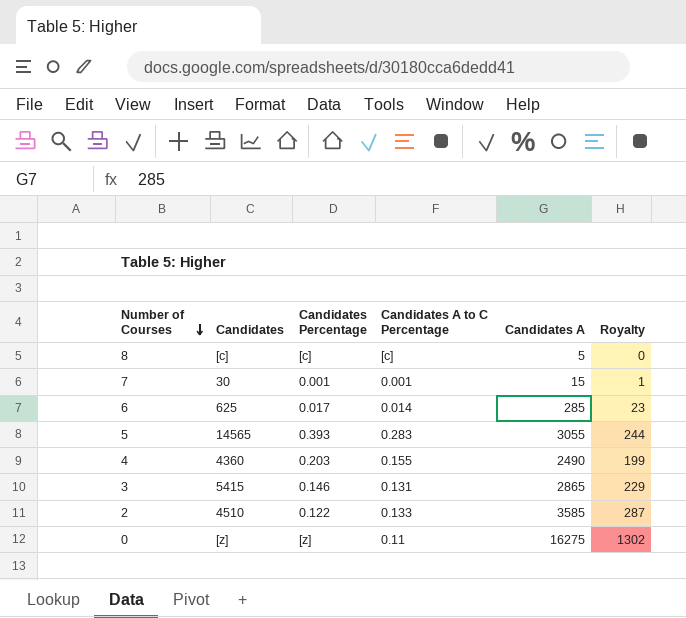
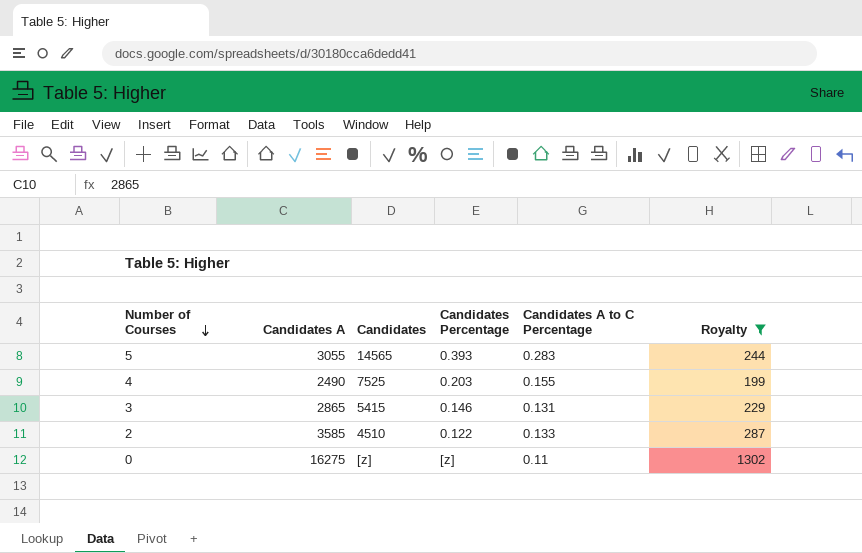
filter: none -> Royalty >= 199
column Candidates A | position: 5 -> 2
4 | Candidates: 4360 -> 7525

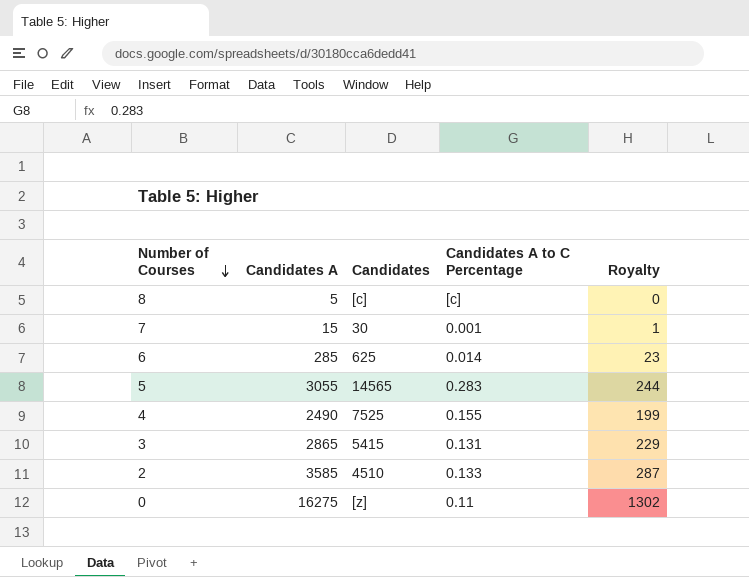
filter: Royalty >= 199 -> none
column Candidates Percentage | position: 4 -> none

